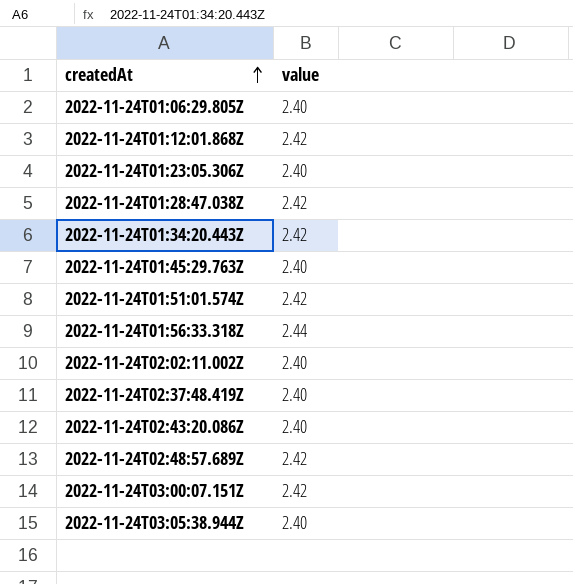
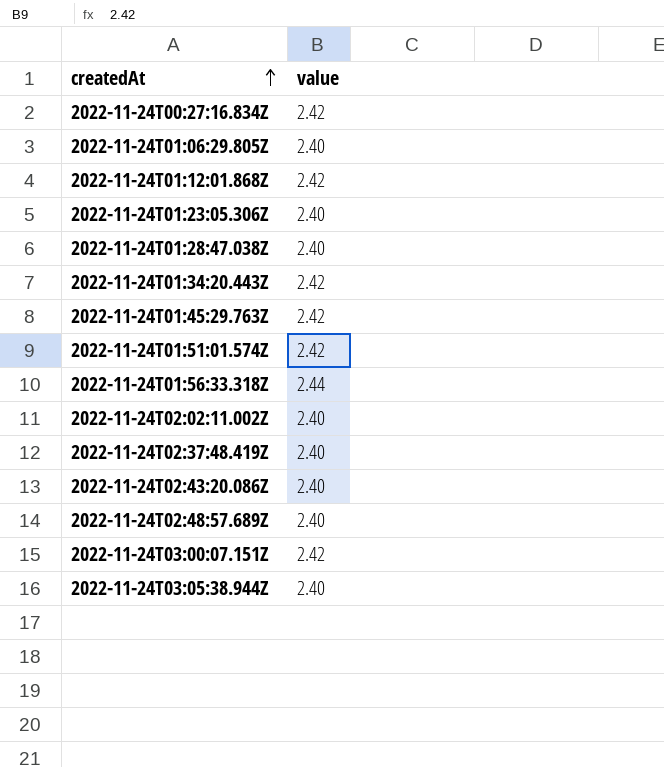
row 2022-11-24T00:27:16.834Z: none -> 2.42
2022-11-24T01:28:47.038Z | value: 2.42 -> 2.40
2022-11-24T01:45:29.763Z | value: 2.40 -> 2.42
2022-11-24T02:48:57.689Z | value: 2.42 -> 2.40

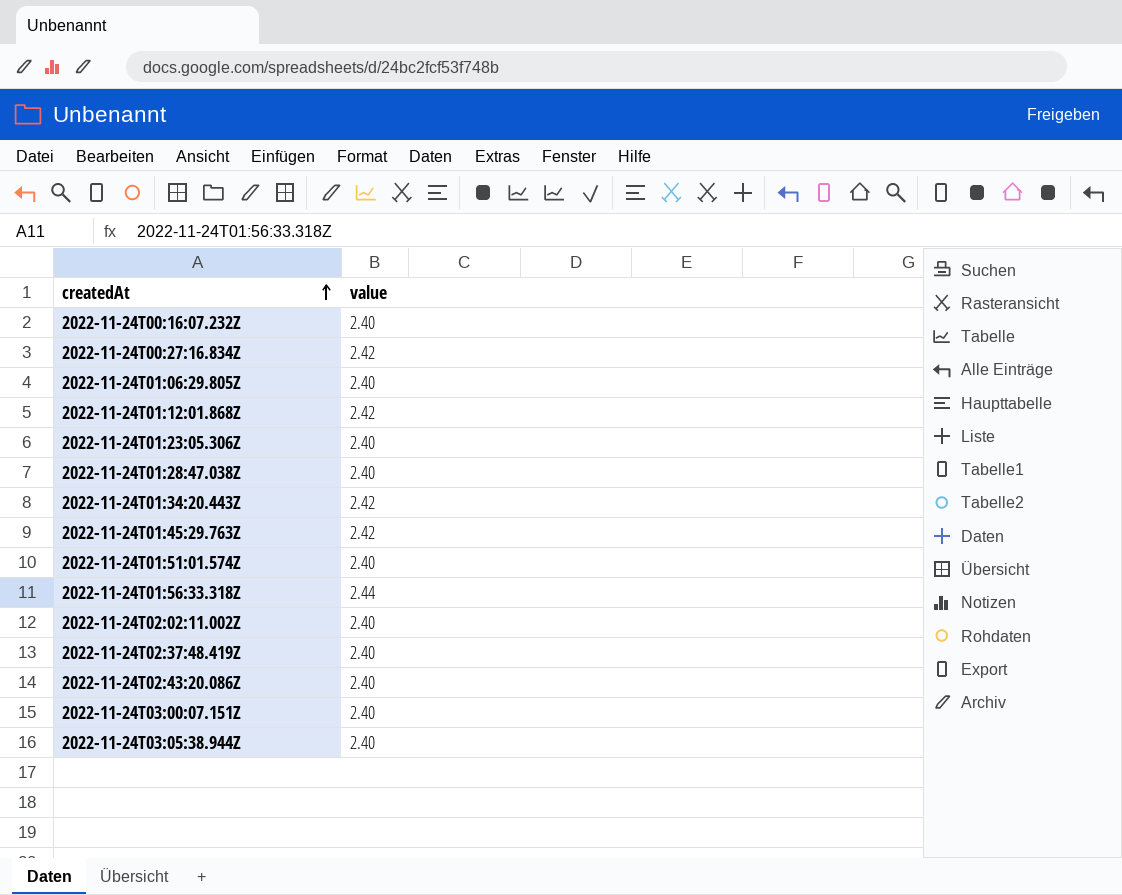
row 2022-11-24T02:48:57.689Z: 2.40 -> none
row 2022-11-24T00:16:07.232Z: none -> 2.40
2022-11-24T01:51:01.574Z | value: 2.42 -> 2.40
2022-11-24T03:00:07.151Z | value: 2.42 -> 2.40

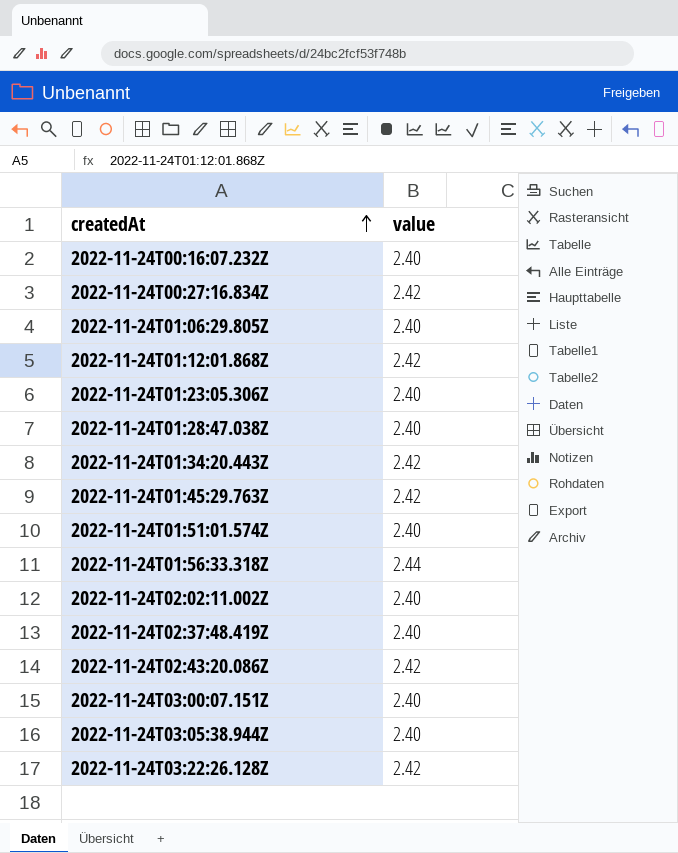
2022-11-24T02:43:20.086Z | value: 2.40 -> 2.42
row 2022-11-24T03:22:26.128Z: none -> 2.42

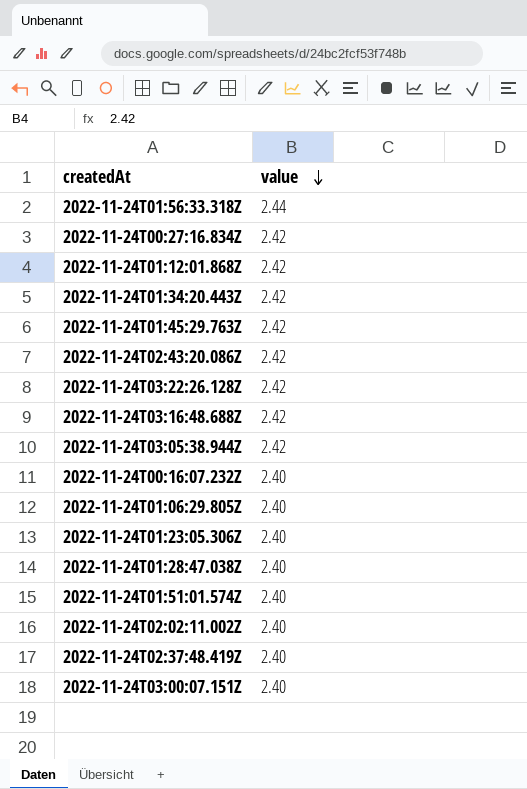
row order: createdAt ascending -> value descending
row 2022-11-24T03:16:48.688Z: none -> 2.42
2022-11-24T03:05:38.944Z | value: 2.40 -> 2.42

